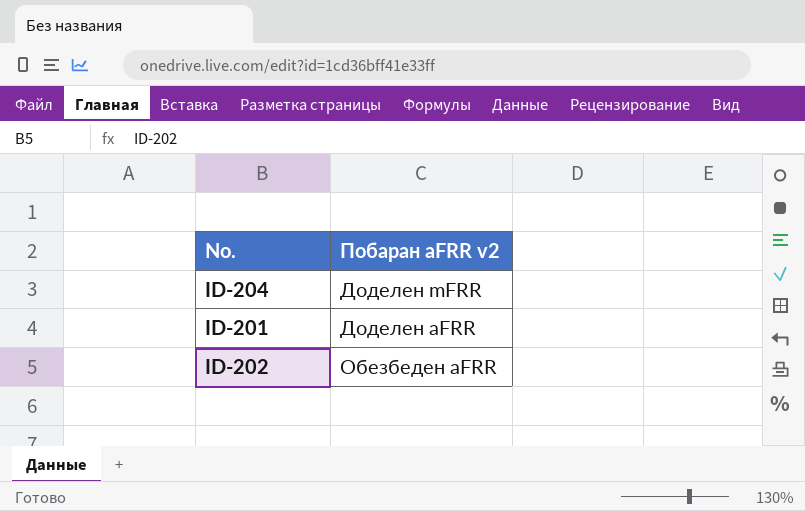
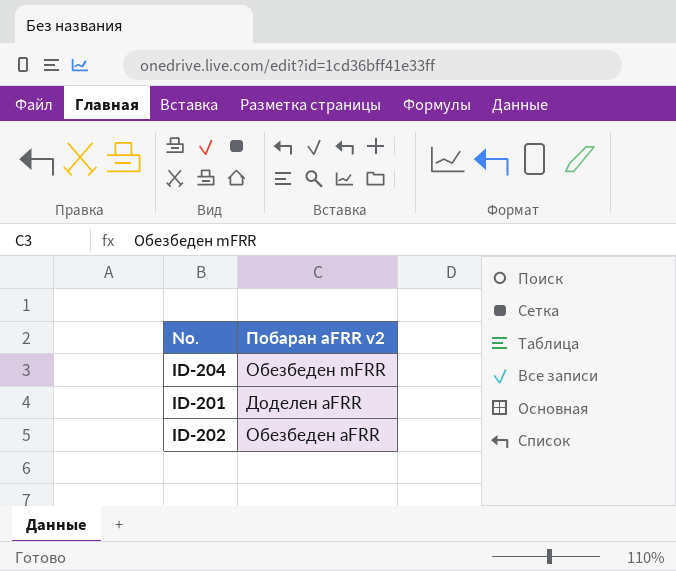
ID-204 | Побаран aFRR v2: Доделен mFRR -> Обезбеден mFRR

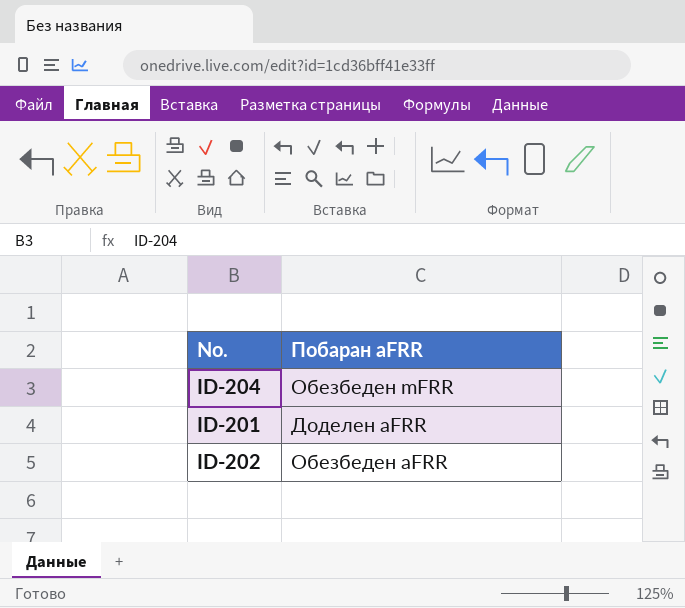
column name: Побаран aFRR v2 -> Побаран aFRR

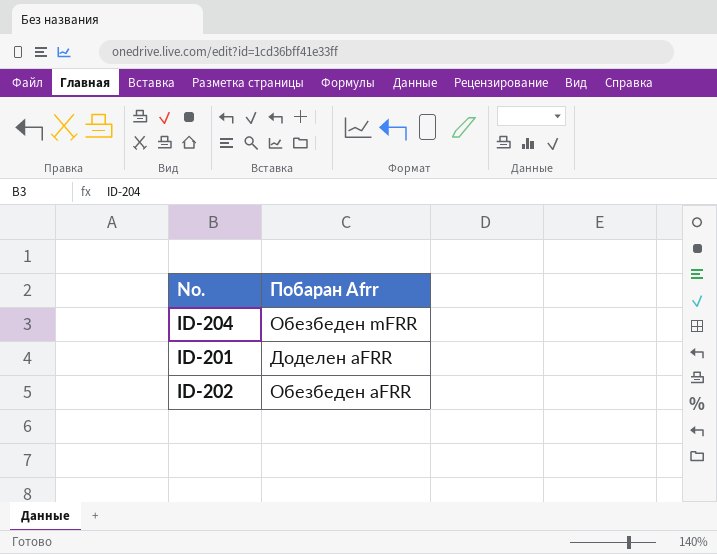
column name: Побаран aFRR -> Побаран Afrr

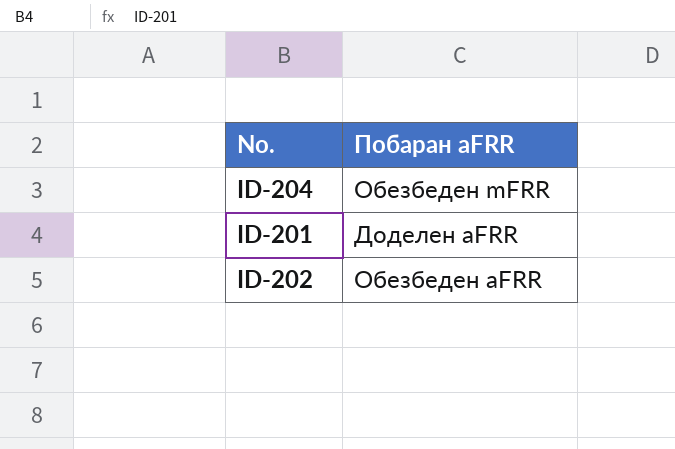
column name: Побаран Afrr -> Побаран aFRR

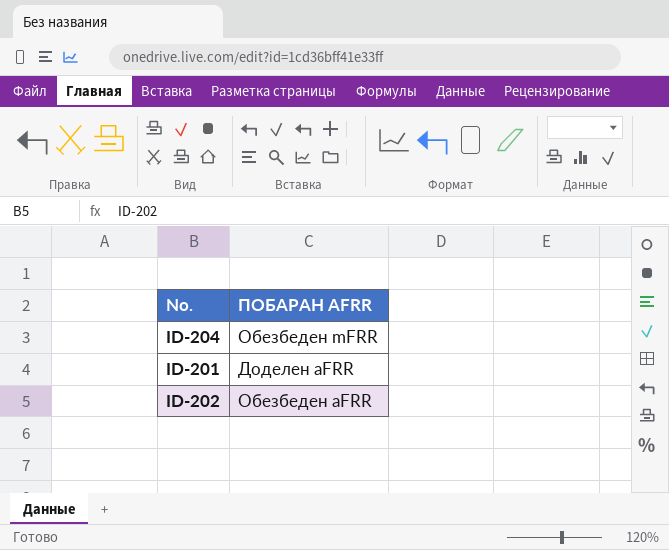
column name: Побаран aFRR -> ПОБАРАН AFRR

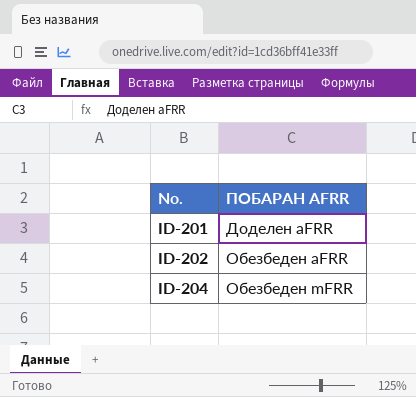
row order: none -> No. ascending

